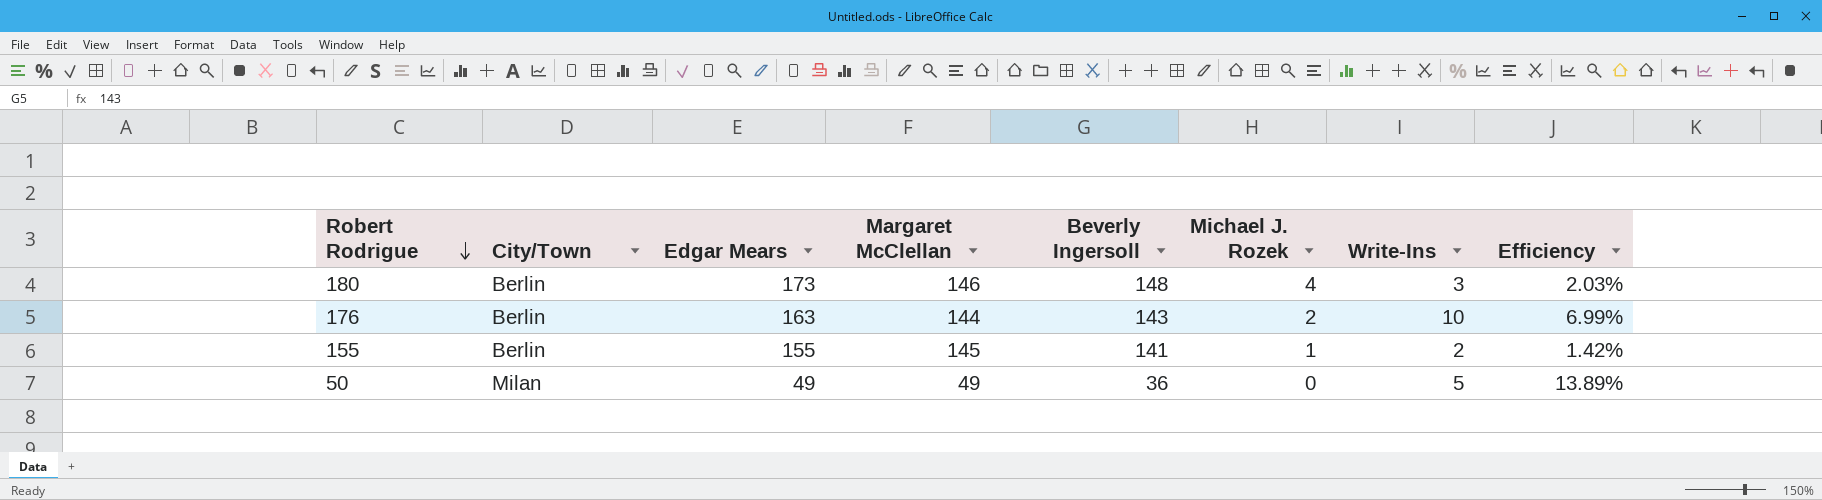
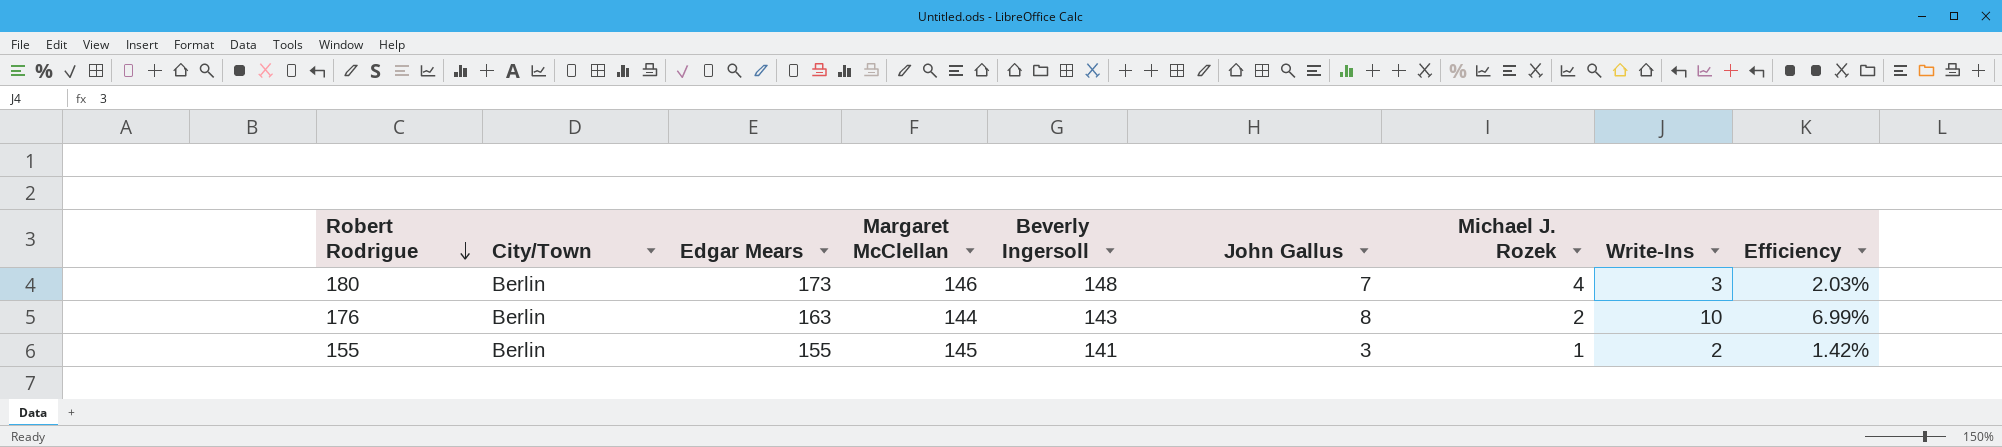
column John Gallus | position: none -> 6
row 50: Milan | 49 | 49 | 36 | 0 | 5 | 13.89% -> none

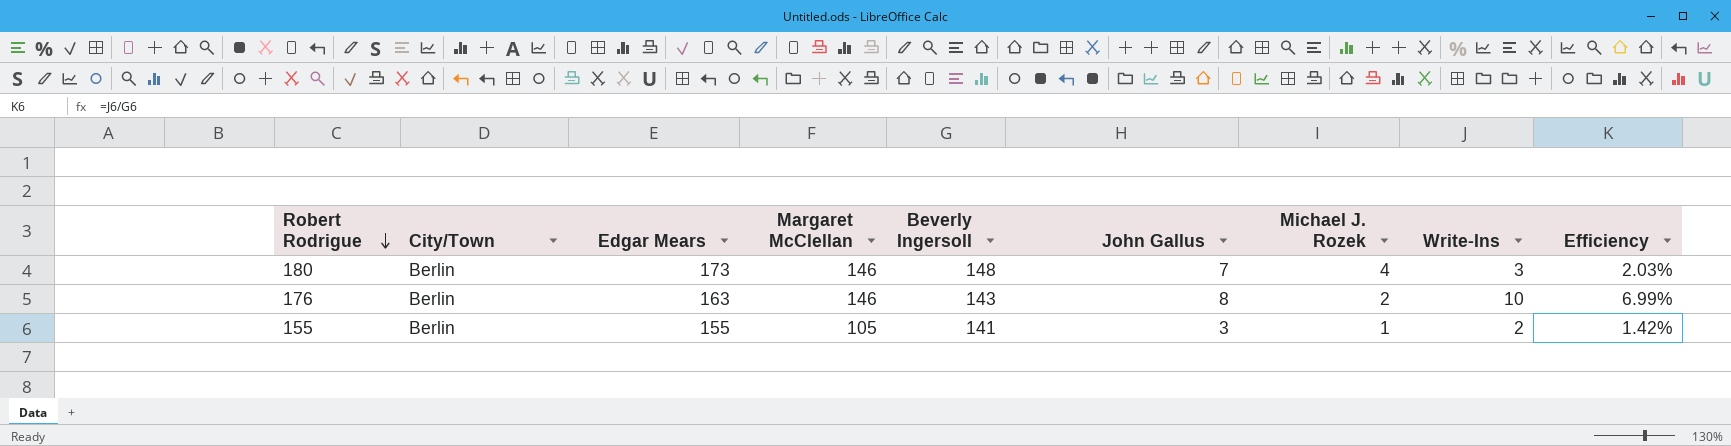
176 | Margaret McClellan: 144 -> 146
155 | Margaret McClellan: 145 -> 105

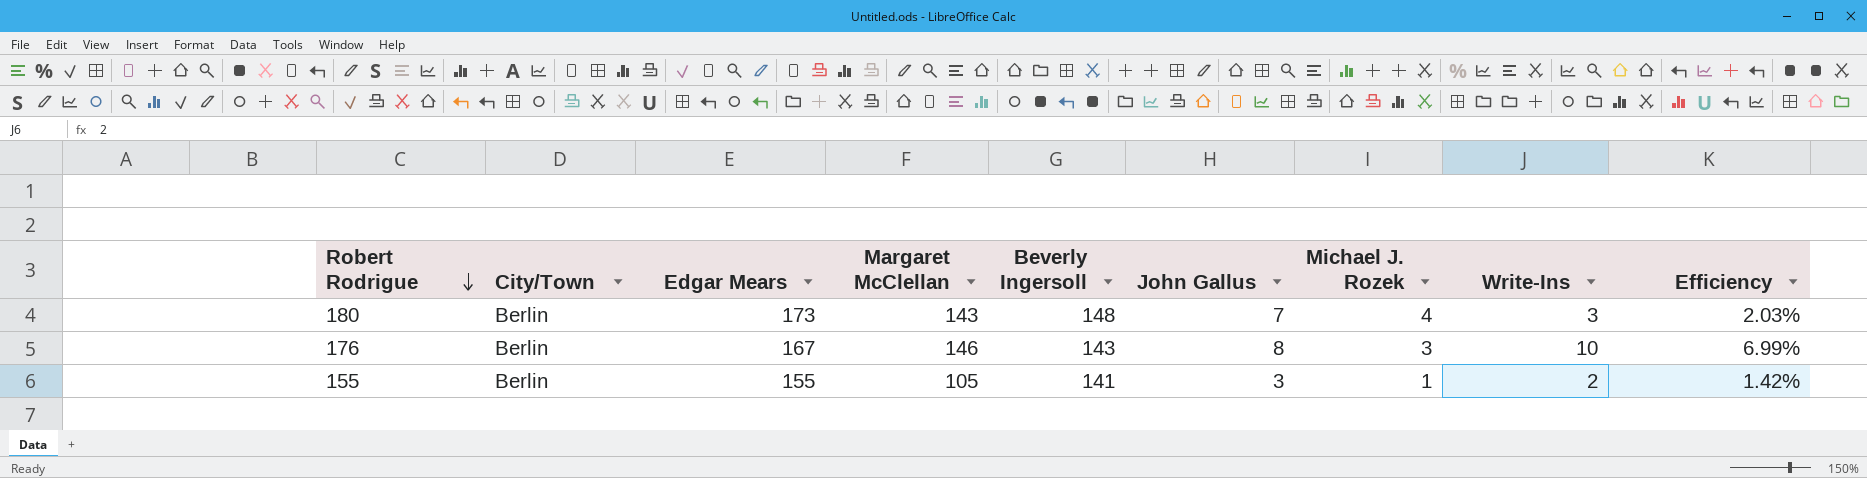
180 | Margaret McClellan: 146 -> 143
176 | Edgar Mears: 163 -> 167
176 | Michael J. Rozek: 2 -> 3

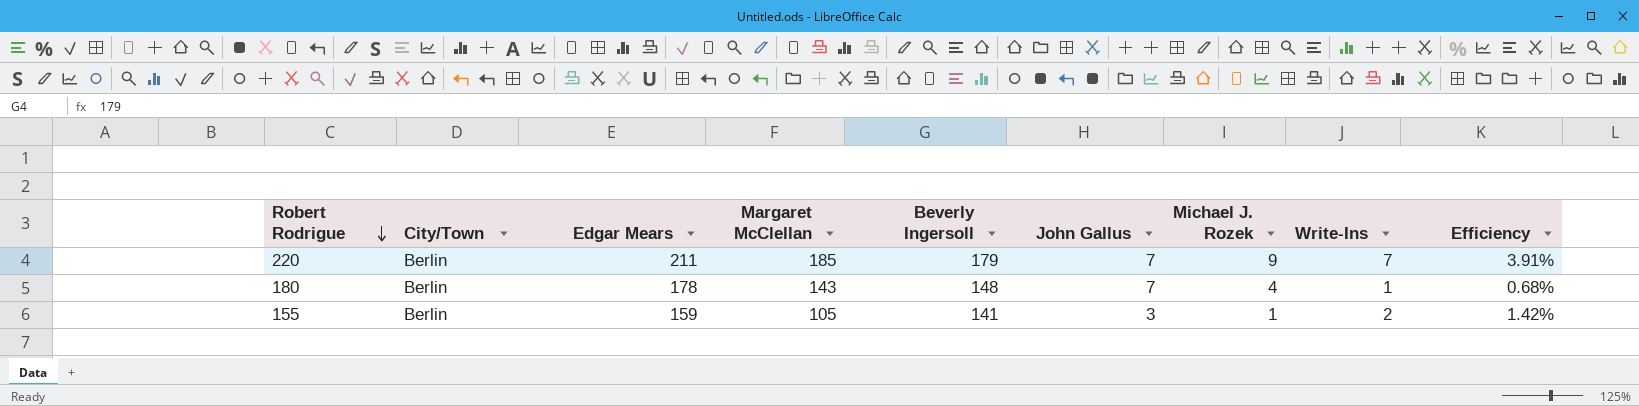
row 176: Berlin | 167 | 146 | 143 | 8 | 3 | 10 | 6.99% -> none
row 220: none -> Berlin | 211 | 185 | 179 | 7 | 9 | 7 | 3.91%
180 | Edgar Mears: 173 -> 178
180 | Write-Ins: 3 -> 1
180 | Efficiency: 2.03% -> 0.68%
155 | Edgar Mears: 155 -> 159

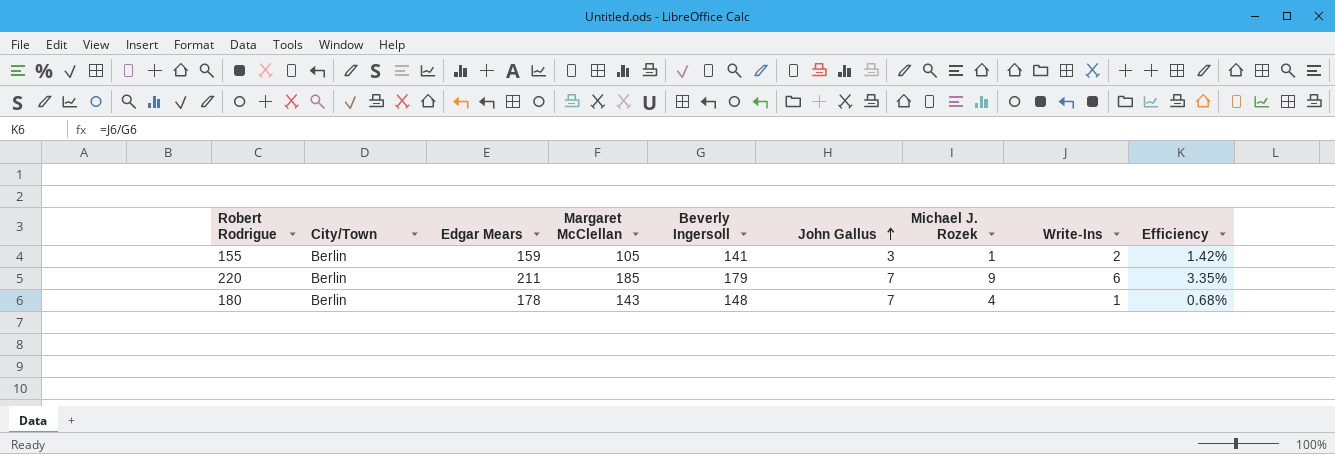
row order: Robert Rodrigue descending -> John Gallus ascending
220 | Write-Ins: 7 -> 6
220 | Efficiency: 3.91% -> 3.35%

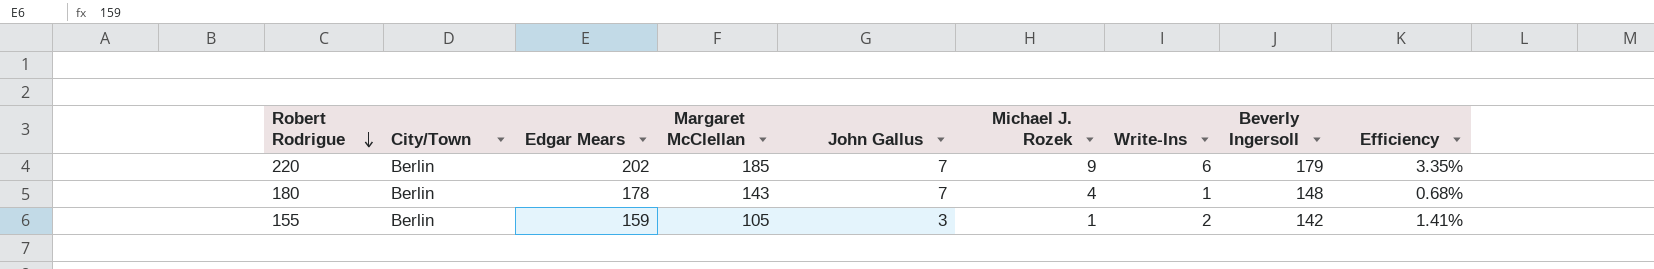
row order: John Gallus ascending -> Robert Rodrigue descending
column Beverly Ingersoll | position: 5 -> 8
220 | Edgar Mears: 211 -> 202
155 | Beverly Ingersoll: 141 -> 142
155 | Efficiency: 1.42% -> 1.41%

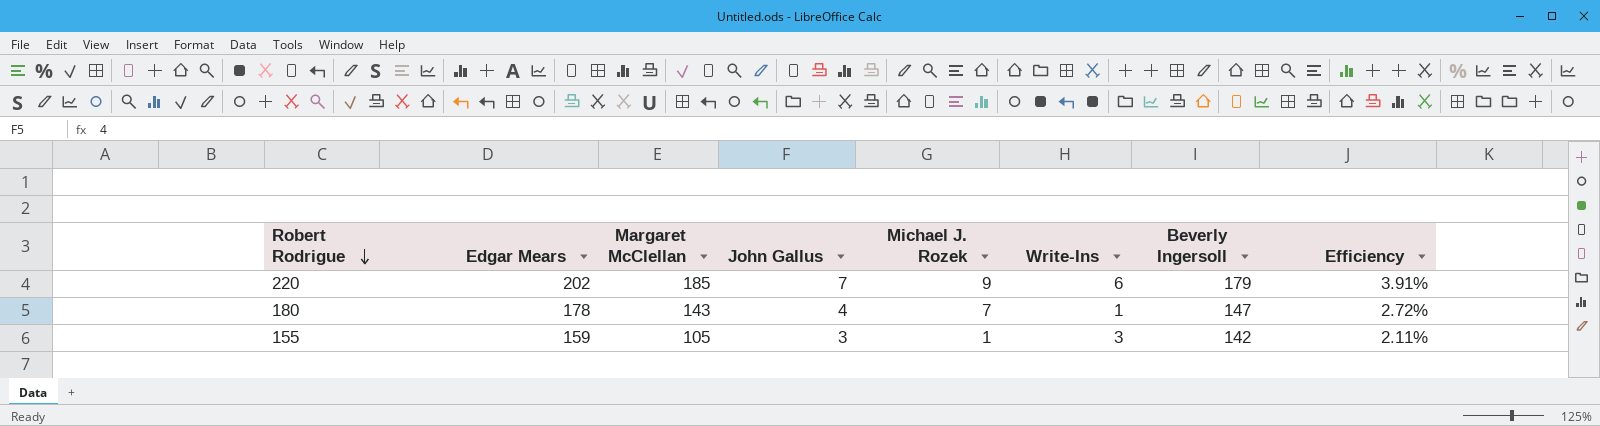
column City/Town | position: 2 -> none
column Efficiency | formula: [Write-Ins] / [Beverly Ingersoll] -> [John Gallus] / [Beverly Ingersoll]
180 | John Gallus: 7 -> 4
180 | Michael J. Rozek: 4 -> 7
180 | Beverly Ingersoll: 148 -> 147
155 | Write-Ins: 2 -> 3

